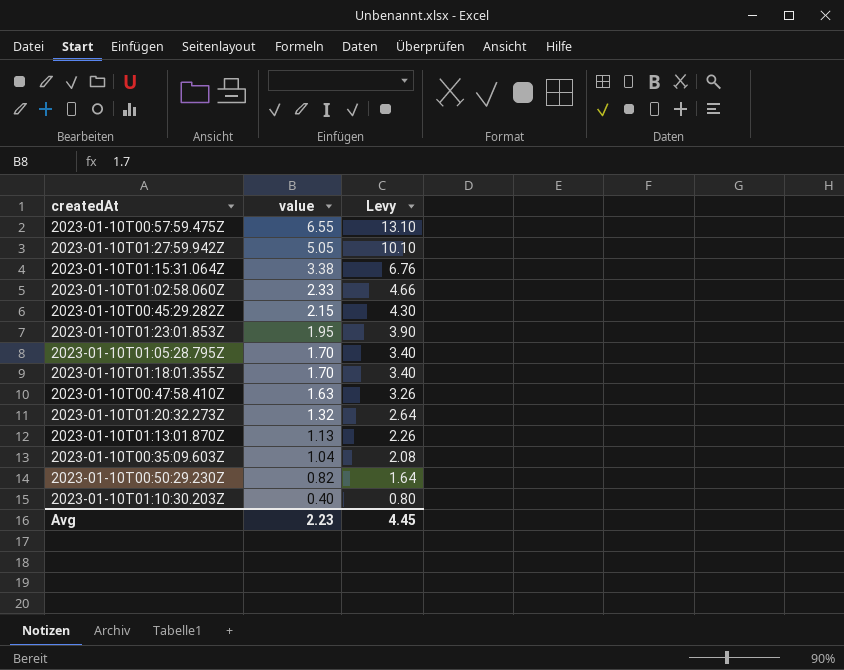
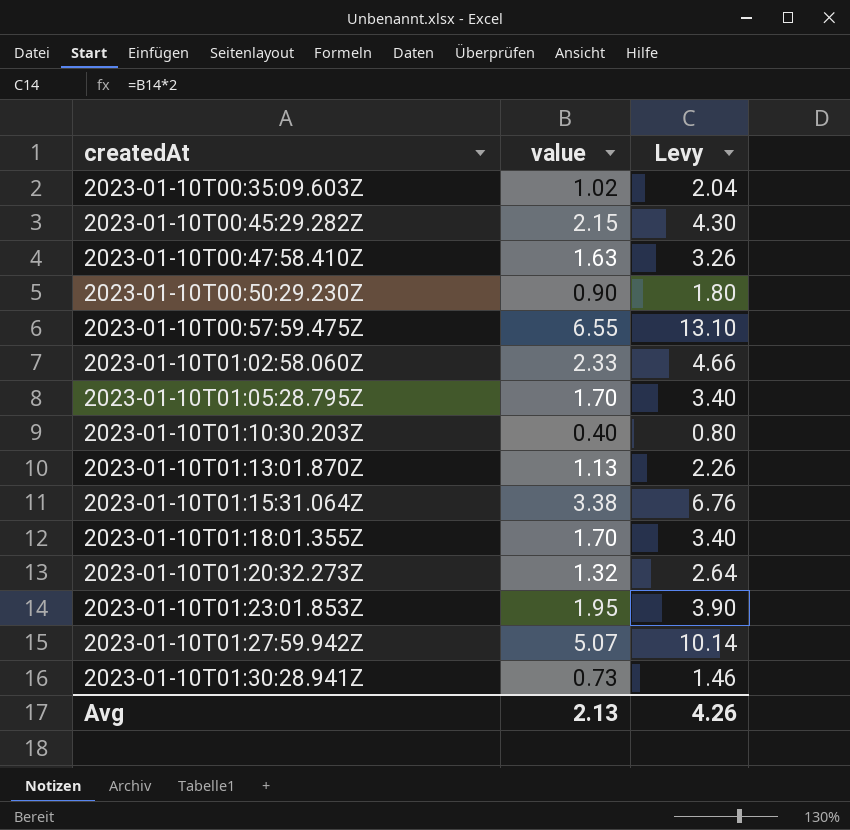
row order: value descending -> createdAt ascending
2023-01-10T00:35:09.603Z | value: 1.04 -> 1.02
2023-01-10T00:35:09.603Z | Levy: 2.08 -> 2.04
2023-01-10T00:50:29.230Z | value: 0.82 -> 0.90
2023-01-10T00:50:29.230Z | Levy: 1.64 -> 1.80
2023-01-10T01:27:59.942Z | value: 5.05 -> 5.07
2023-01-10T01:27:59.942Z | Levy: 10.10 -> 10.14
row 2023-01-10T01:30:28.941Z: none -> 0.73 | 1.46
Avg | value: 2.23 -> 2.13
Avg | Levy: 4.45 -> 4.26

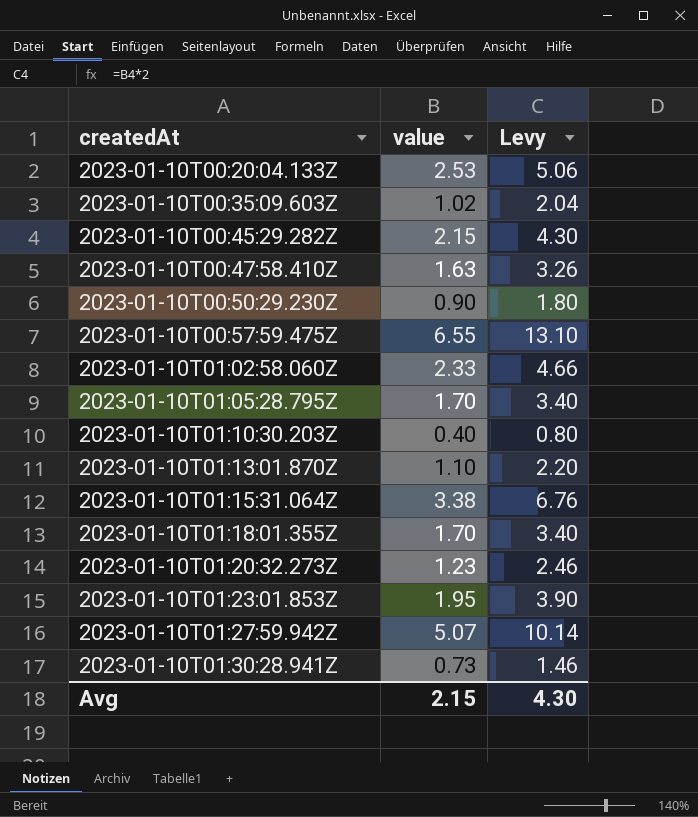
row 2023-01-10T00:20:04.133Z: none -> 2.53 | 5.06
2023-01-10T01:13:01.870Z | value: 1.13 -> 1.10
2023-01-10T01:13:01.870Z | Levy: 2.26 -> 2.20
2023-01-10T01:20:32.273Z | value: 1.32 -> 1.23
2023-01-10T01:20:32.273Z | Levy: 2.64 -> 2.46
Avg | value: 2.13 -> 2.15
Avg | Levy: 4.26 -> 4.30

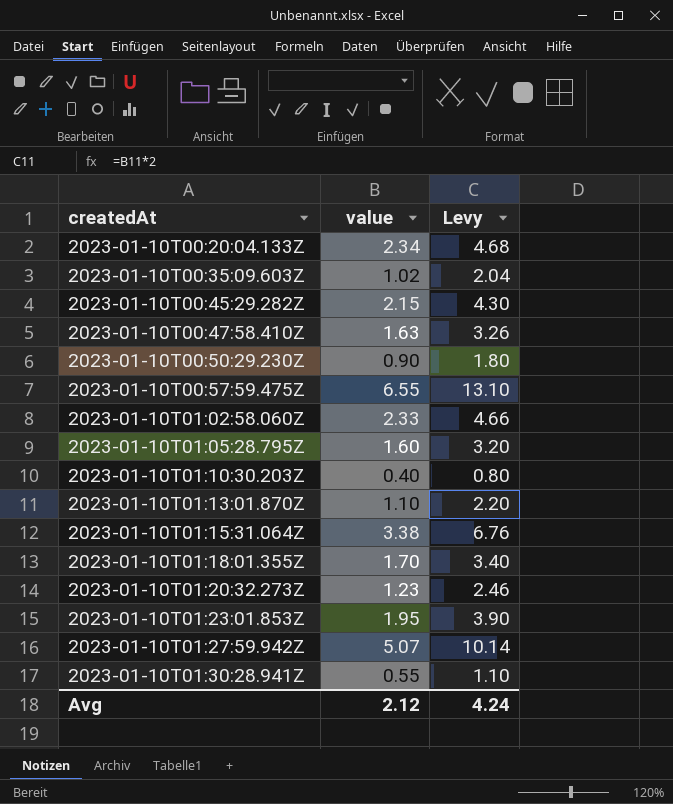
2023-01-10T00:20:04.133Z | value: 2.53 -> 2.34
2023-01-10T00:20:04.133Z | Levy: 5.06 -> 4.68
2023-01-10T01:05:28.795Z | value: 1.70 -> 1.60
2023-01-10T01:05:28.795Z | Levy: 3.40 -> 3.20
2023-01-10T01:30:28.941Z | value: 0.73 -> 0.55
2023-01-10T01:30:28.941Z | Levy: 1.46 -> 1.10
Avg | value: 2.15 -> 2.12
Avg | Levy: 4.30 -> 4.24

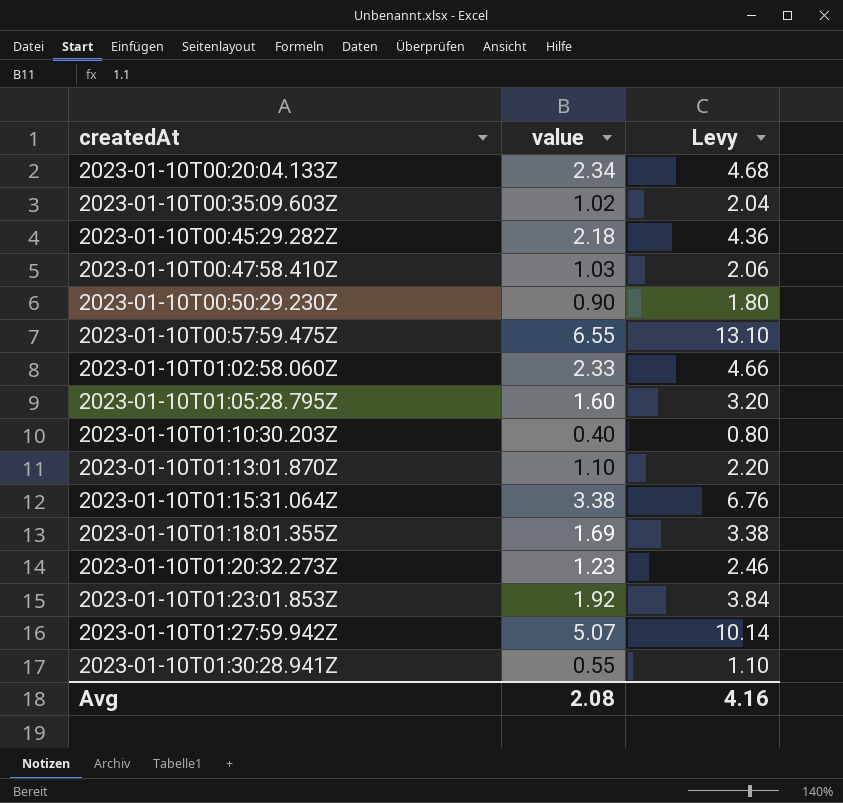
2023-01-10T00:45:29.282Z | value: 2.15 -> 2.18
2023-01-10T00:45:29.282Z | Levy: 4.30 -> 4.36
2023-01-10T00:47:58.410Z | value: 1.63 -> 1.03
2023-01-10T00:47:58.410Z | Levy: 3.26 -> 2.06
2023-01-10T01:18:01.355Z | value: 1.70 -> 1.69
2023-01-10T01:18:01.355Z | Levy: 3.40 -> 3.38
2023-01-10T01:23:01.853Z | value: 1.95 -> 1.92
2023-01-10T01:23:01.853Z | Levy: 3.90 -> 3.84
Avg | value: 2.12 -> 2.08
Avg | Levy: 4.24 -> 4.16

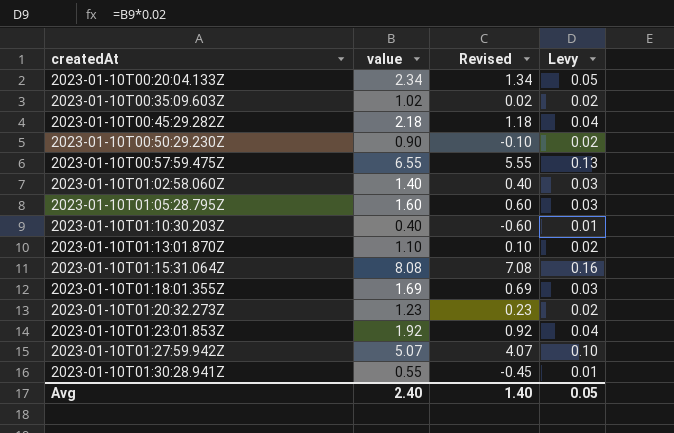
column Revised | formula: none -> [value] - 1
column Levy | formula: [value] * 2 -> [value] * 0.02
row 2023-01-10T00:47:58.410Z: 1.03 | 2.06 -> none
2023-01-10T01:02:58.060Z | value: 2.33 -> 1.40
2023-01-10T01:15:31.064Z | value: 3.38 -> 8.08
Avg | value: 2.08 -> 2.40
Avg | Levy: 4.16 -> 0.05

